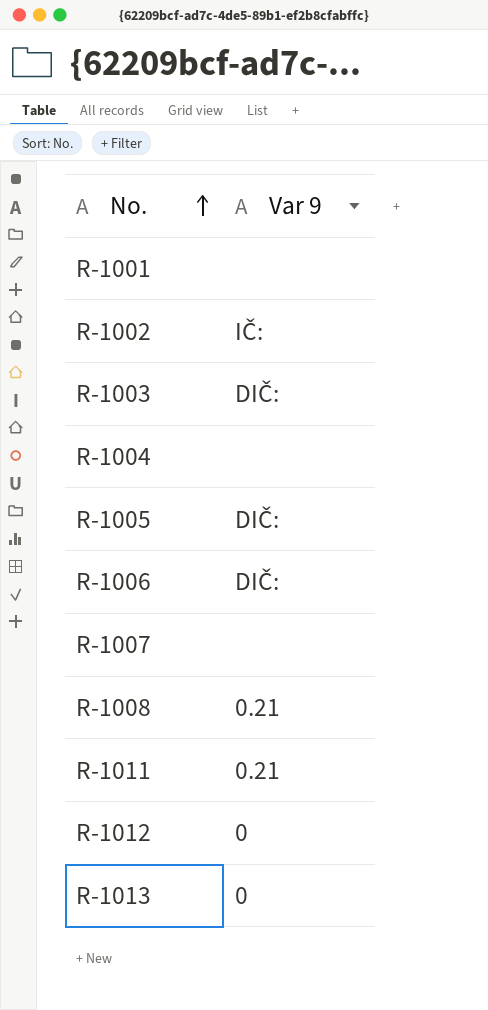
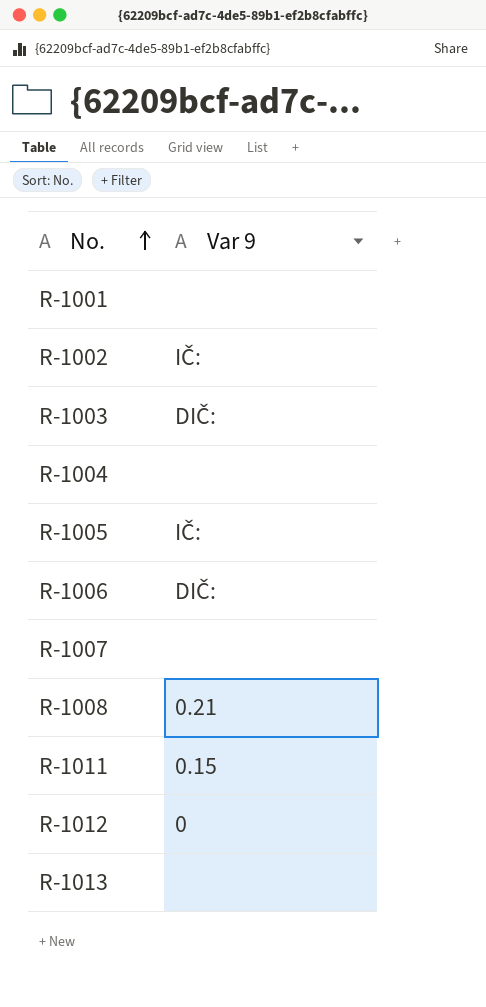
R-1005 | Var 9: DIČ: -> IČ:
R-1011 | Var 9: 0.21 -> 0.15
R-1013 | Var 9: 0 -> none

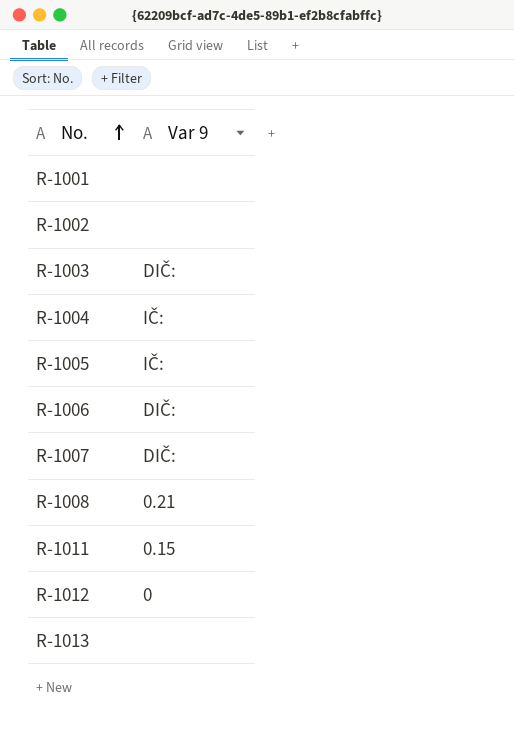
R-1002 | Var 9: IČ: -> none
R-1004 | Var 9: none -> IČ:
R-1007 | Var 9: none -> DIČ:

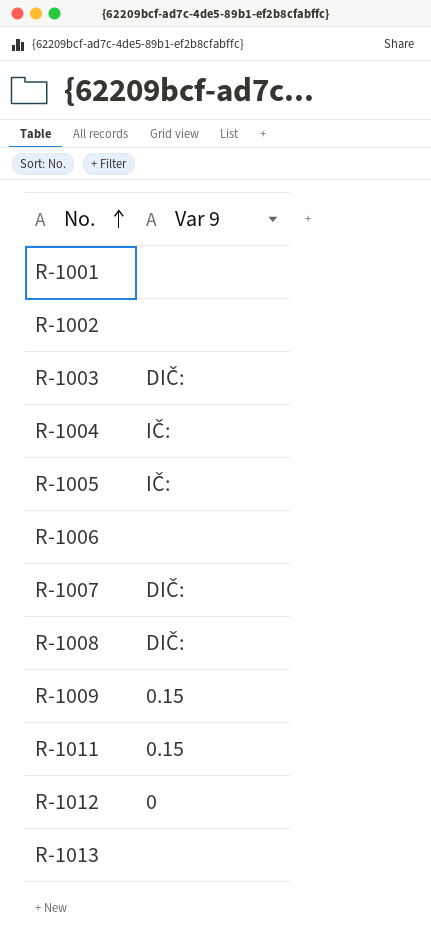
R-1006 | Var 9: DIČ: -> none
R-1008 | Var 9: 0.21 -> DIČ:
row R-1009: none -> 0.15

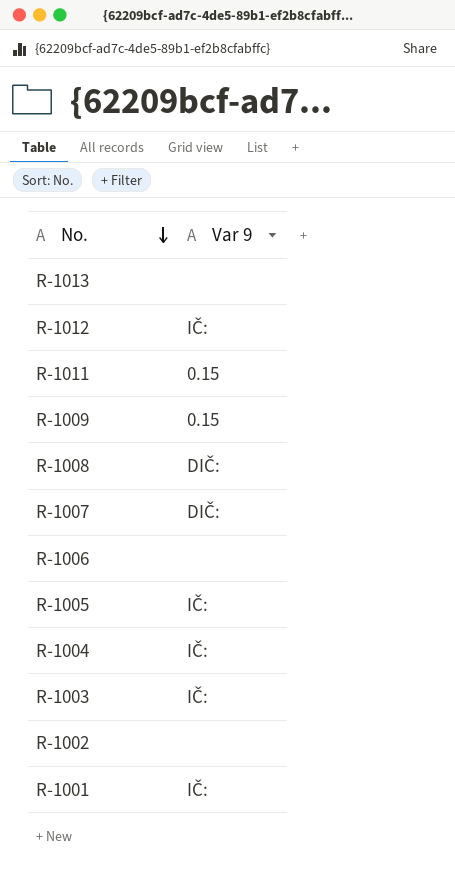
row order: No. ascending -> No. descending
R-1012 | Var 9: 0 -> IČ:
R-1003 | Var 9: DIČ: -> IČ:
R-1001 | Var 9: none -> IČ:

